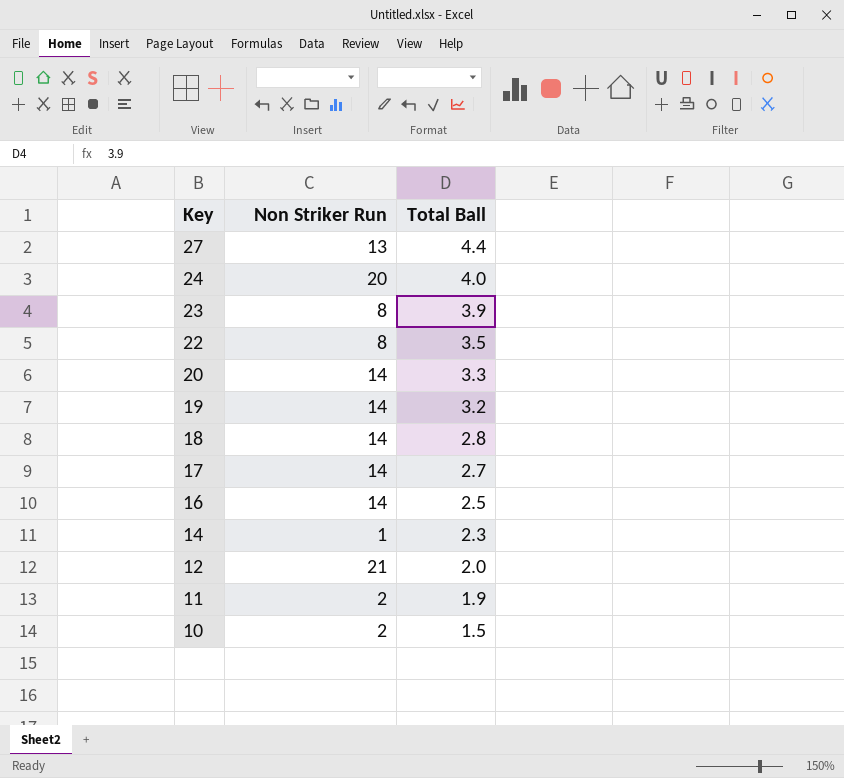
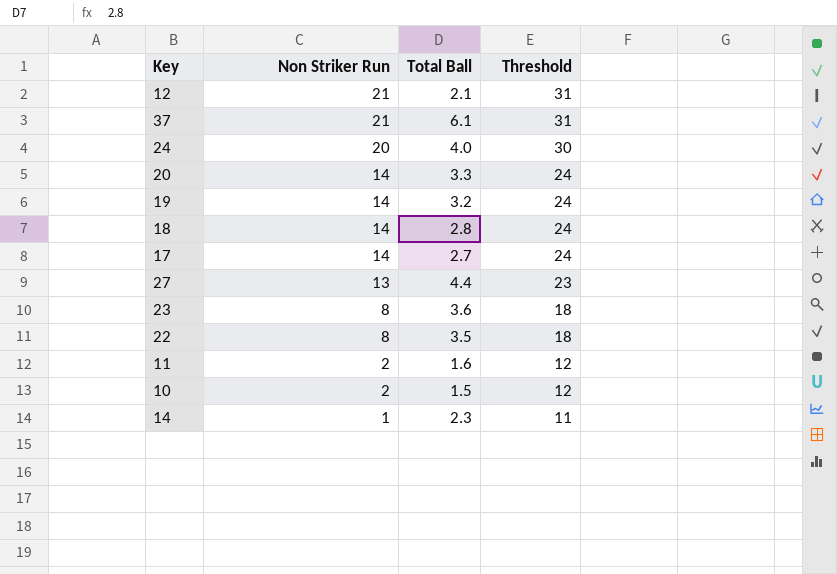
row order: Key descending -> Non Striker Run descending
column Threshold | formula: none -> [Non Striker Run] + 10
row 16: 14 | 2.5 -> none
12 | Total Ball: 2.0 -> 2.1
row 37: none -> 21 | 6.1 | 31
23 | Total Ball: 3.9 -> 3.6
11 | Total Ball: 1.9 -> 1.6

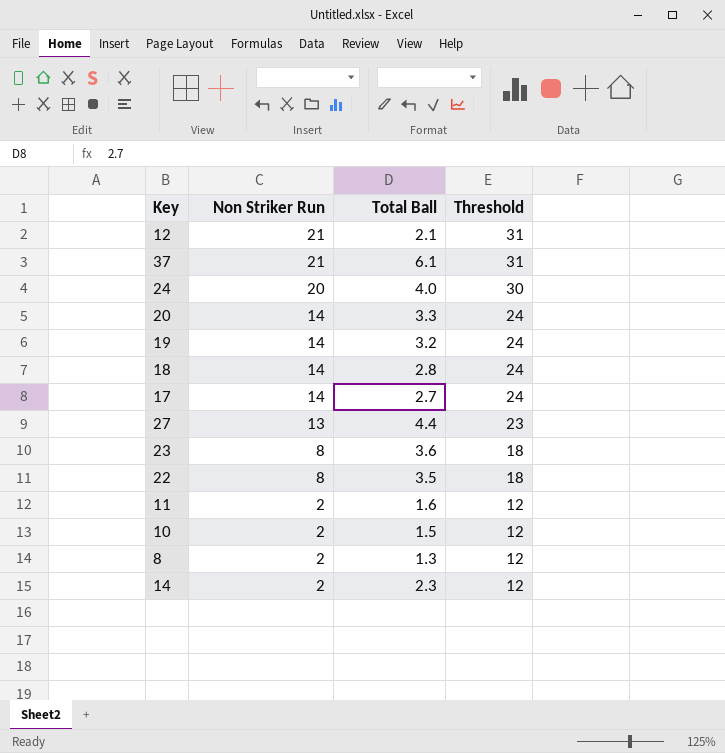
row 8: none -> 2 | 1.3 | 12
14 | Non Striker Run: 1 -> 2
14 | Threshold: 11 -> 12

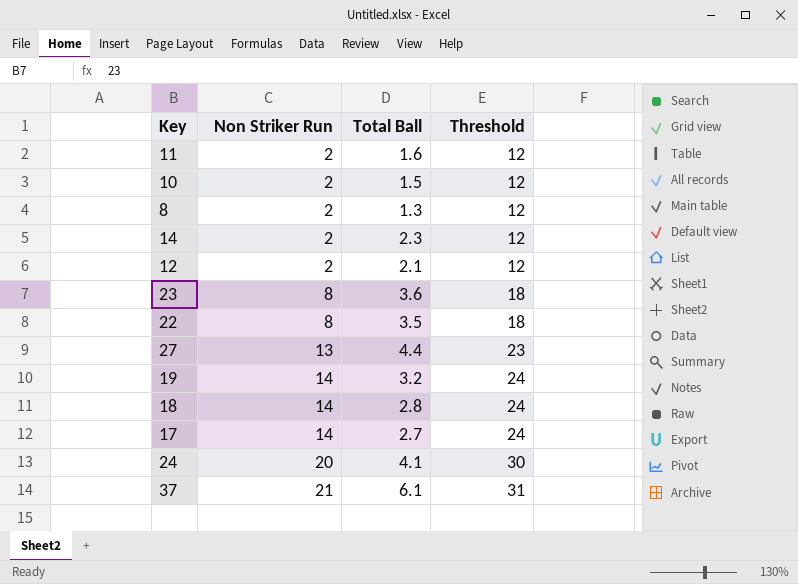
row order: Non Striker Run descending -> Non Striker Run ascending
row 20: 14 | 3.3 | 24 -> none
12 | Non Striker Run: 21 -> 2
12 | Threshold: 31 -> 12
24 | Total Ball: 4.0 -> 4.1

